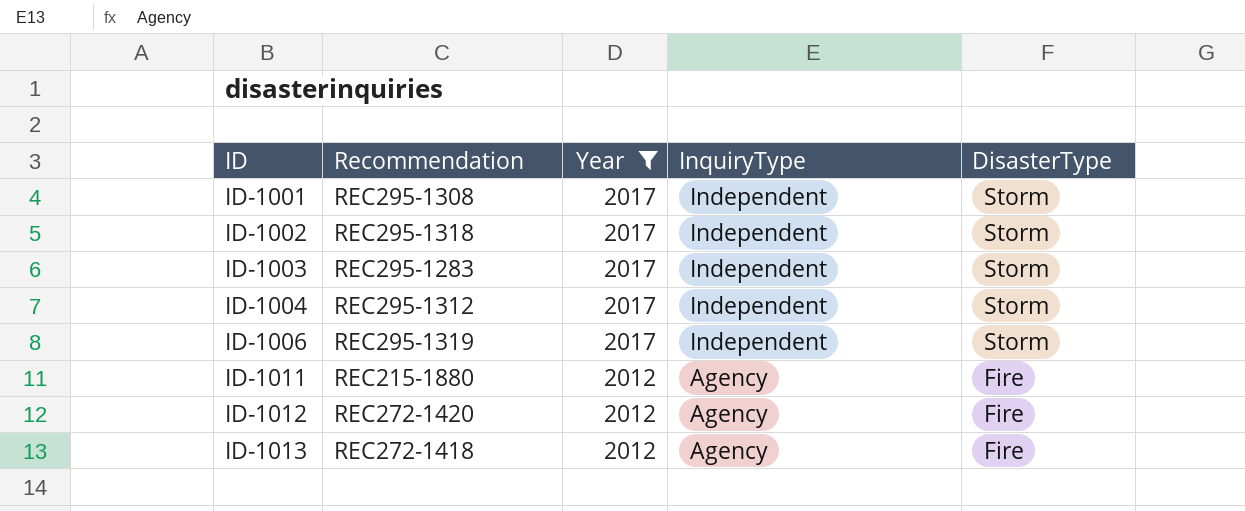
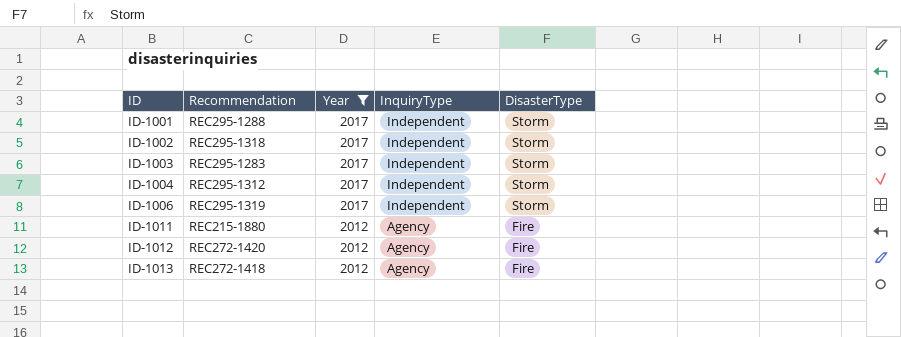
ID-1001 | Recommendation: REC295-1308 -> REC295-1288

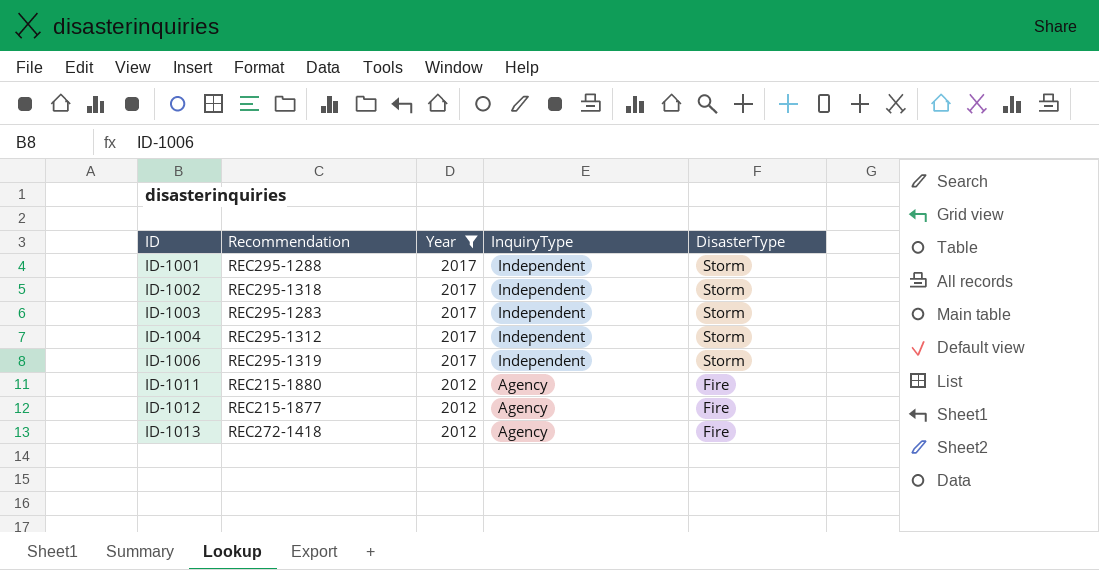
ID-1012 | Recommendation: REC272-1420 -> REC215-1877

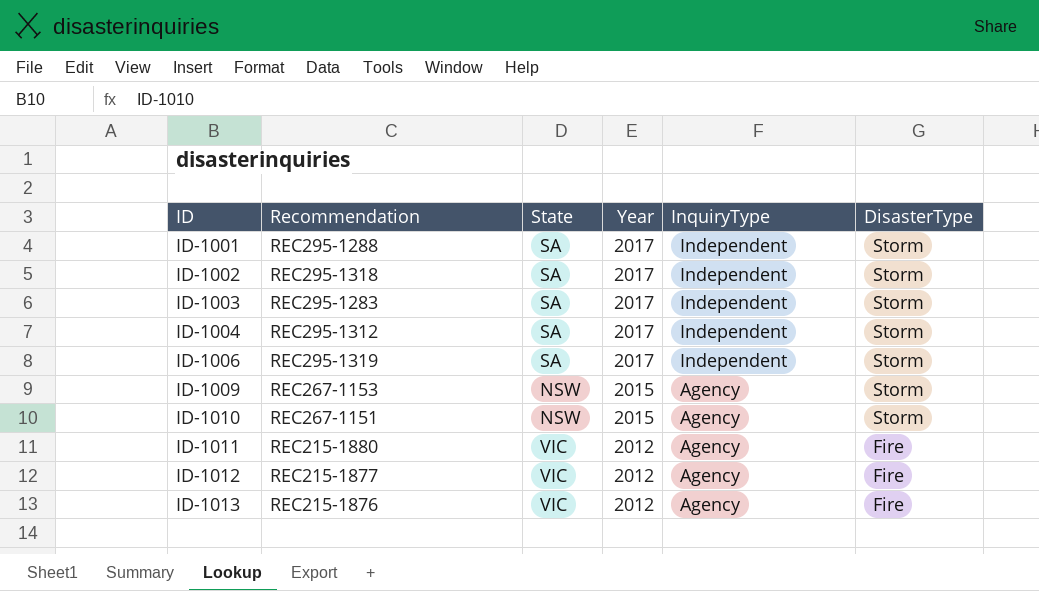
filter: Year != 2015 -> none
column State | position: none -> 3
ID-1013 | Recommendation: REC272-1418 -> REC215-1876

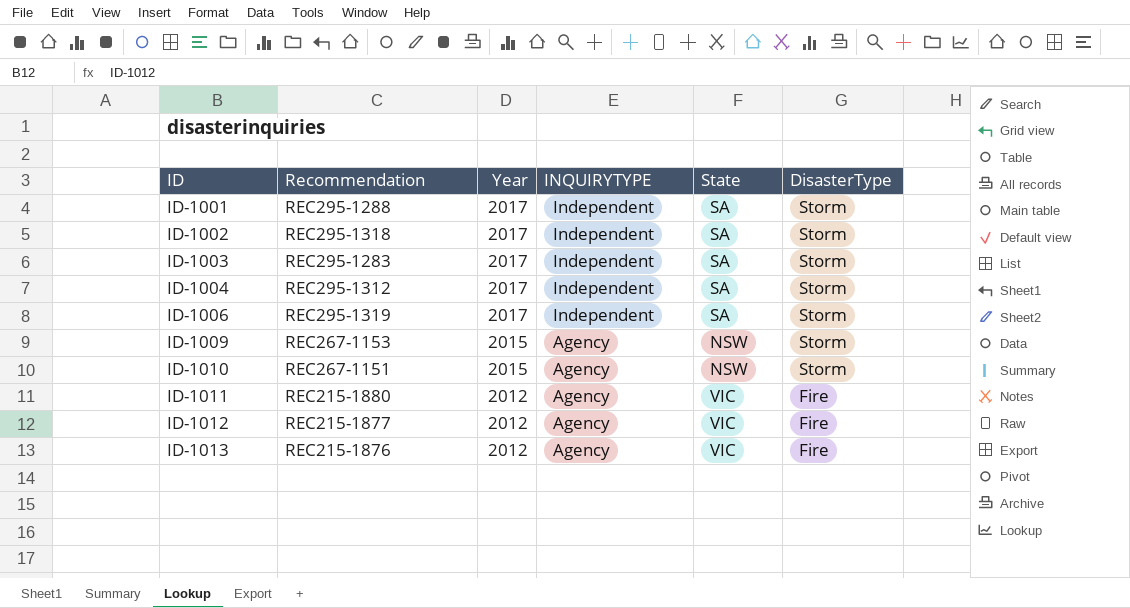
column name: InquiryType -> INQUIRYTYPE
column State | position: 3 -> 5

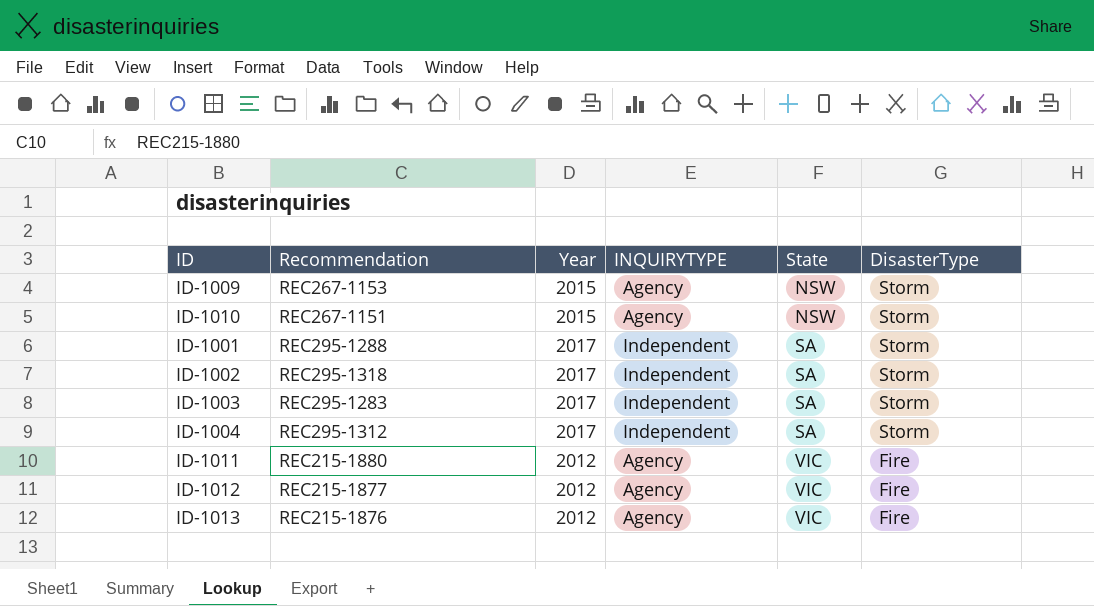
row order: ID ascending -> State ascending
row ID-1006: REC295-1319 | 2017 | Independent | SA | Storm -> none

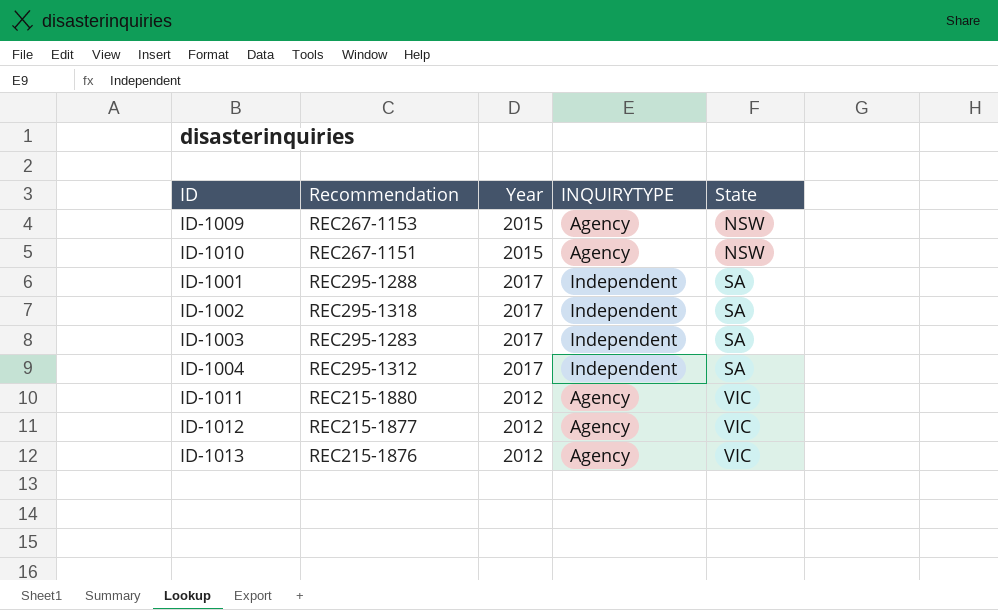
column DisasterType | position: 6 -> none

